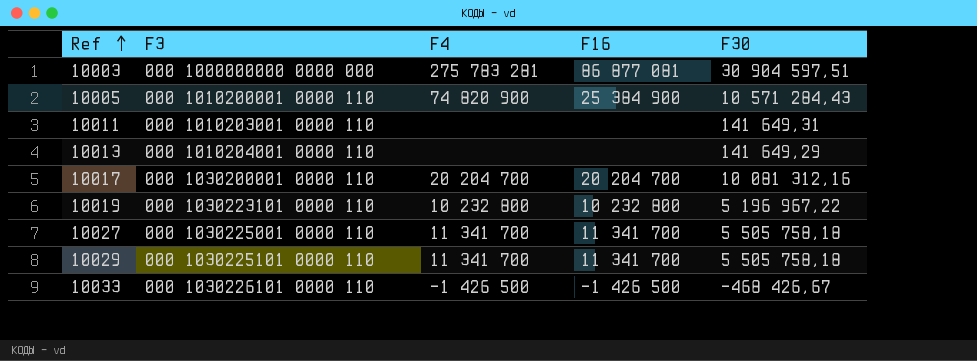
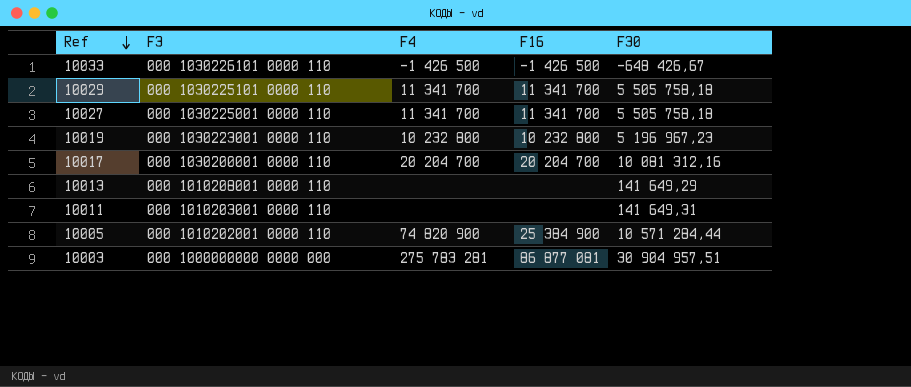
row order: Ref ascending -> Ref descending
10033 | F30: -468 426,67 -> -648 426,67
10019 | F3: 000 1030223101 0000 110 -> 000 1030223001 0000 110
10019 | F30: 5 196 967,22 -> 5 196 967,23
10013 | F3: 000 1010204001 0000 110 -> 000 1010208001 0000 110
10005 | F3: 000 1010200001 0000 110 -> 000 1010202001 0000 110
10005 | F30: 10 571 284,43 -> 10 571 284,44
10003 | F30: 30 904 597,51 -> 30 904 957,51

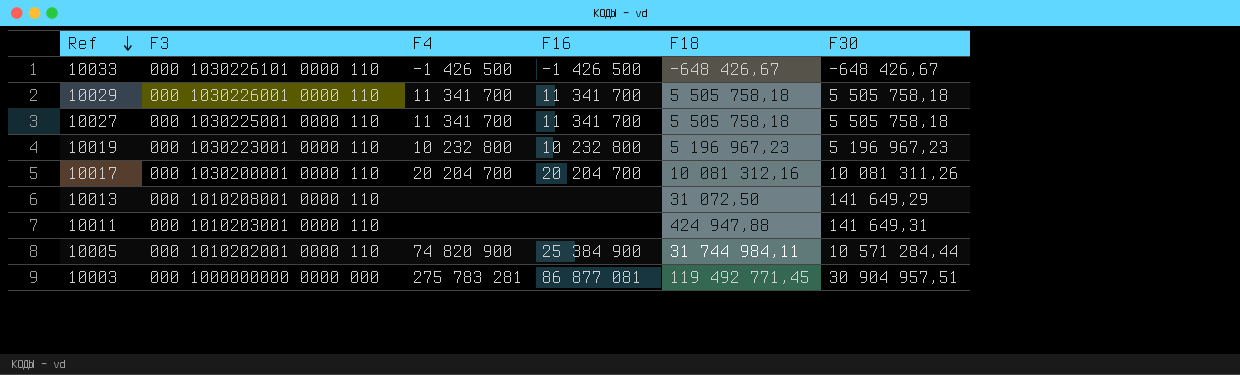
column F18 | position: none -> 5
10029 | F3: 000 1030225101 0000 110 -> 000 1030226001 0000 110
10017 | F30: 10 081 312,16 -> 10 081 311,26

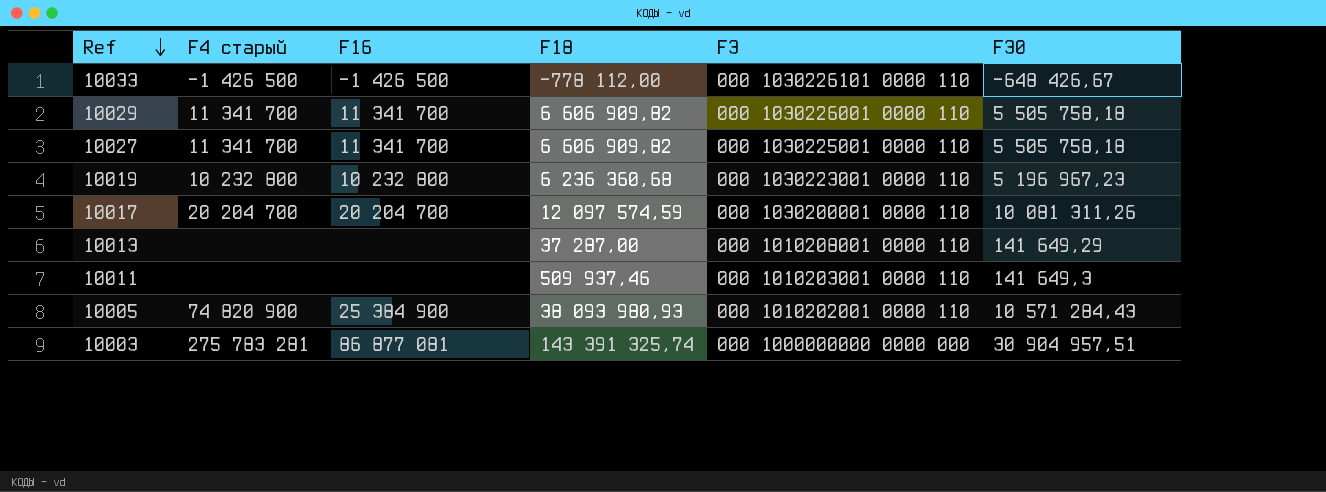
column name: F4 -> F4 старый
column F3 | position: 2 -> 5
10033 | F18: -648 426,67 -> -778 112,00
10029 | F18: 5 505 758,18 -> 6 606 909,82
10027 | F18: 5 505 758,18 -> 6 606 909,82
10019 | F18: 5 196 967,23 -> 6 236 360,68
10017 | F18: 10 081 312,16 -> 12 097 574,59
10013 | F18: 31 072,50 -> 37 287,00
10011 | F18: 424 947,88 -> 509 937,46
10011 | F30: 141 649,31 -> 141 649,3
10005 | F18: 31 744 984,11 -> 38 093 980,93
10005 | F30: 10 571 284,44 -> 10 571 284,43
10003 | F18: 119 492 771,45 -> 143 391 325,74

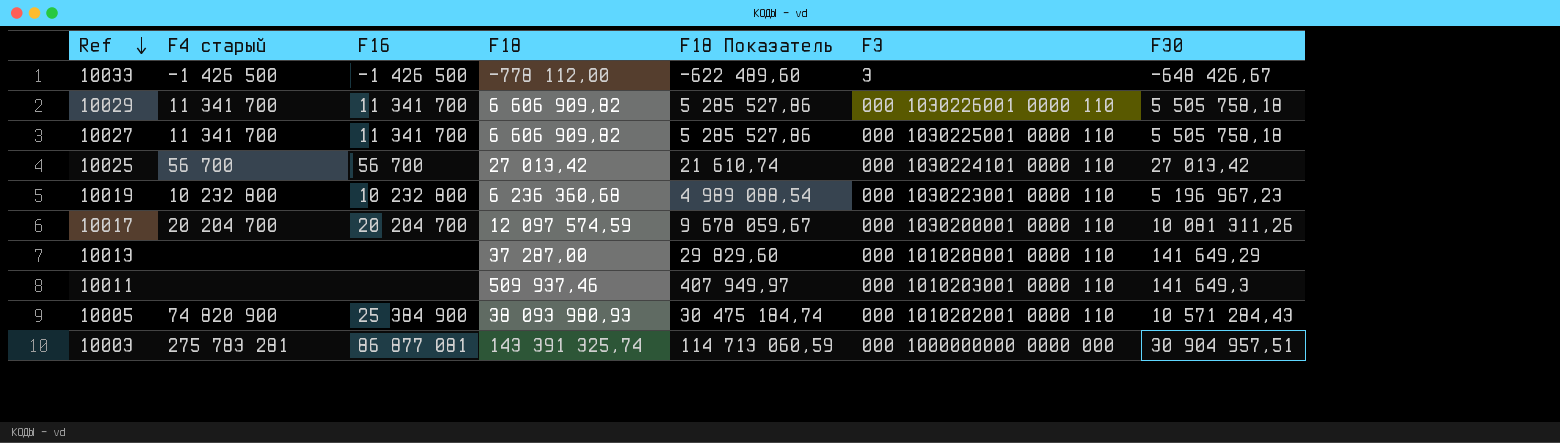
column F18 Показатель | formula: none -> [F18] * 0,8
10033 | F3: 000 1030226101 0000 110 -> 3
row 10025: none -> 56 700 | 56 700 | 27 013,42 | 21 610,74 | 000 1030224101 0000 110 | 27 013,42

